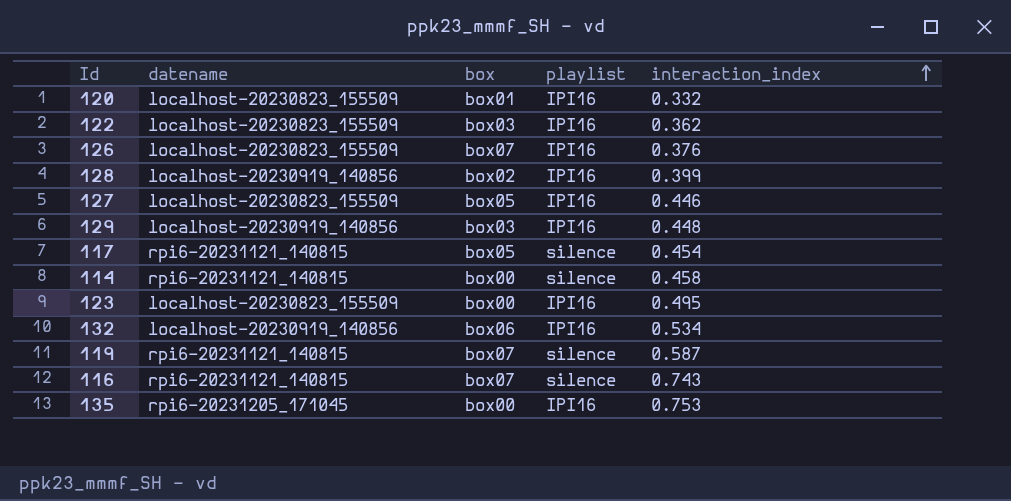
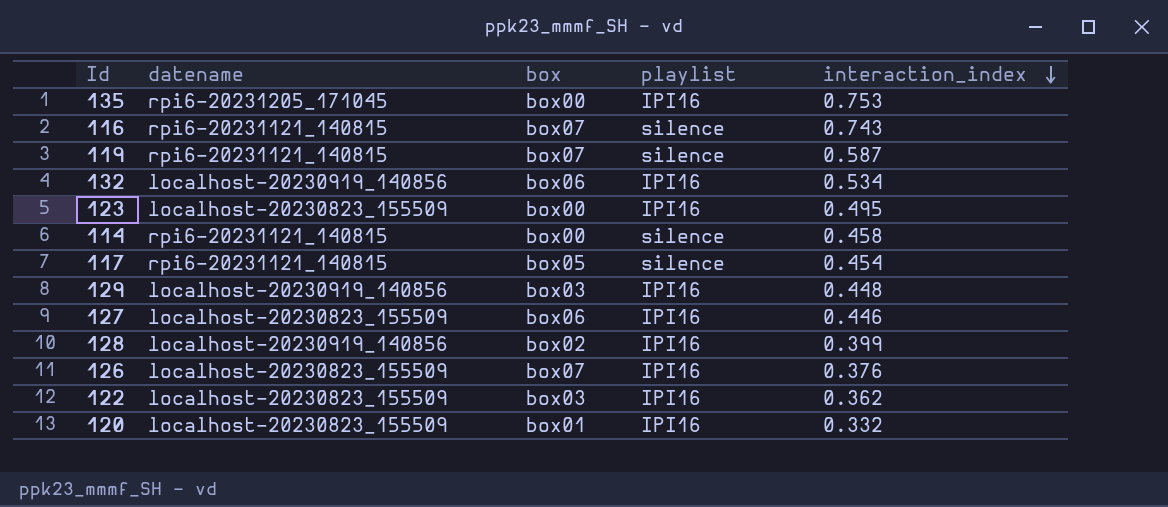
row order: interaction_index ascending -> interaction_index descending
127 | box: box05 -> box06

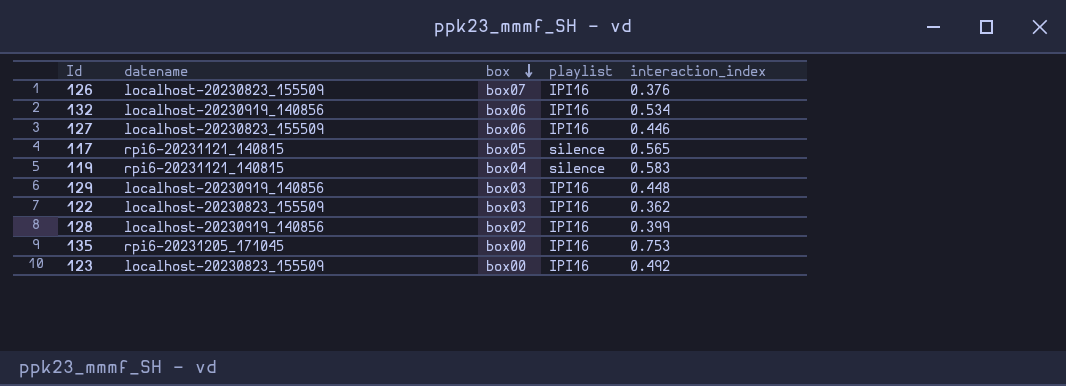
row order: interaction_index descending -> box descending
row 116: rpi6-20231121_140815 | box07 | silence | 0.743 -> none
row 114: rpi6-20231121_140815 | box00 | silence | 0.458 -> none
row 120: localhost-20230823_155509 | box01 | IPI16 | 0.332 -> none
117 | interaction_index: 0.454 -> 0.565
119 | box: box07 -> box04
119 | interaction_index: 0.587 -> 0.583
123 | interaction_index: 0.495 -> 0.492

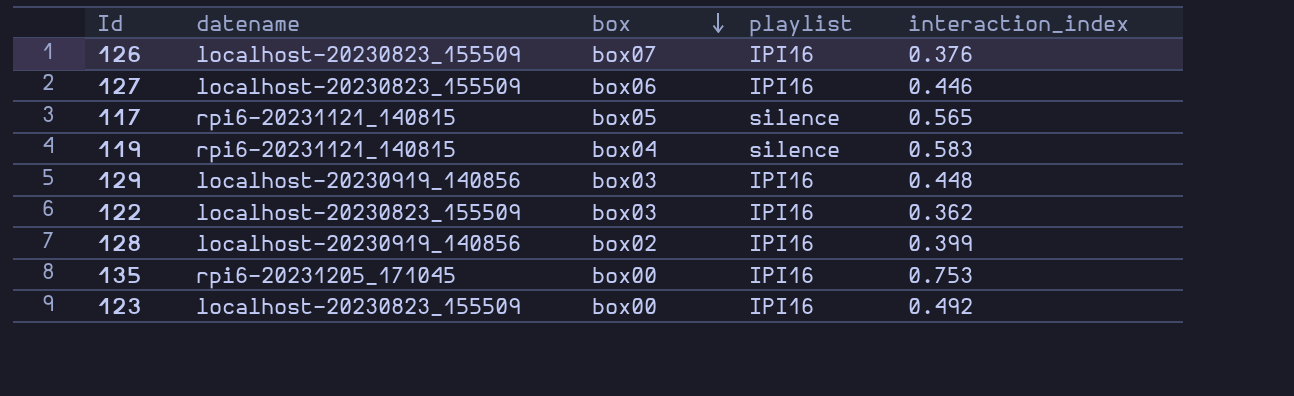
row 132: localhost-20230919_140856 | box06 | IPI16 | 0.534 -> none

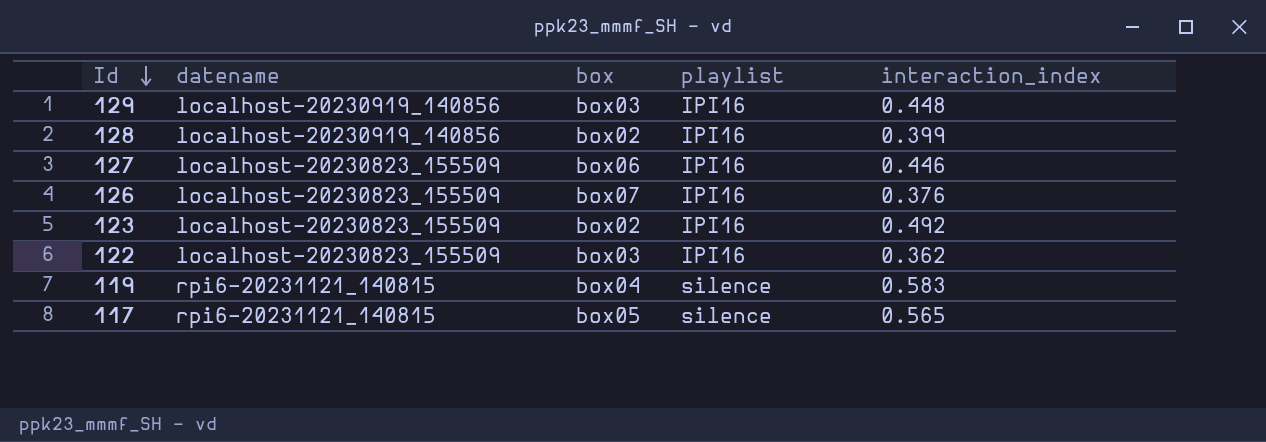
row order: box descending -> Id descending
row 135: rpi6-20231205_171045 | box00 | IPI16 | 0.753 -> none
123 | box: box00 -> box02

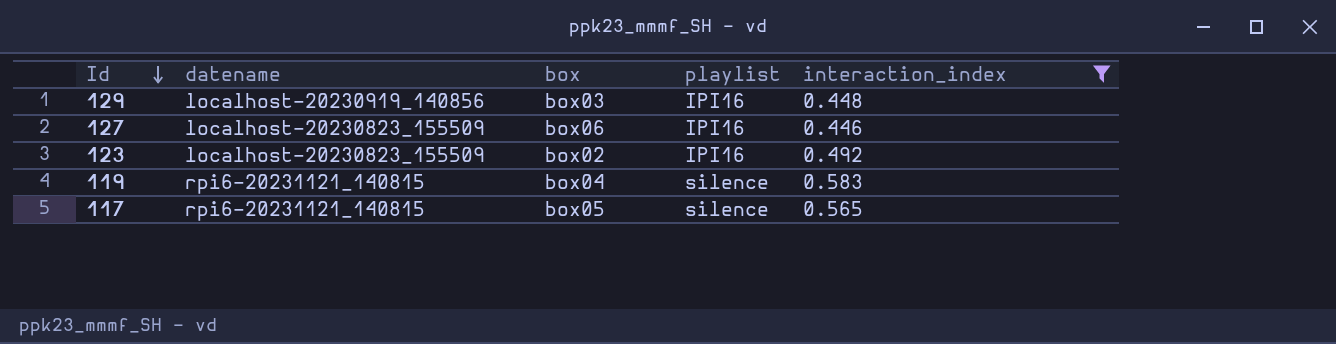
filter: none -> interaction_index >= 0.446

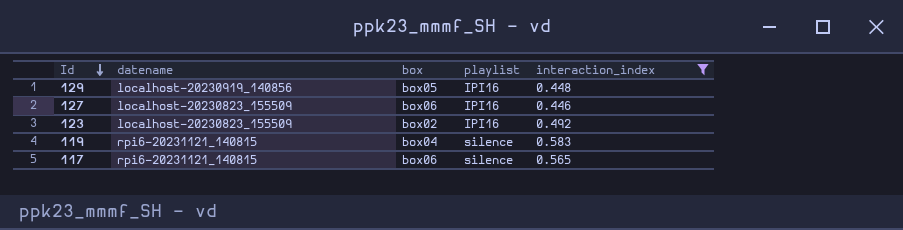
129 | box: box03 -> box05
117 | box: box05 -> box06

